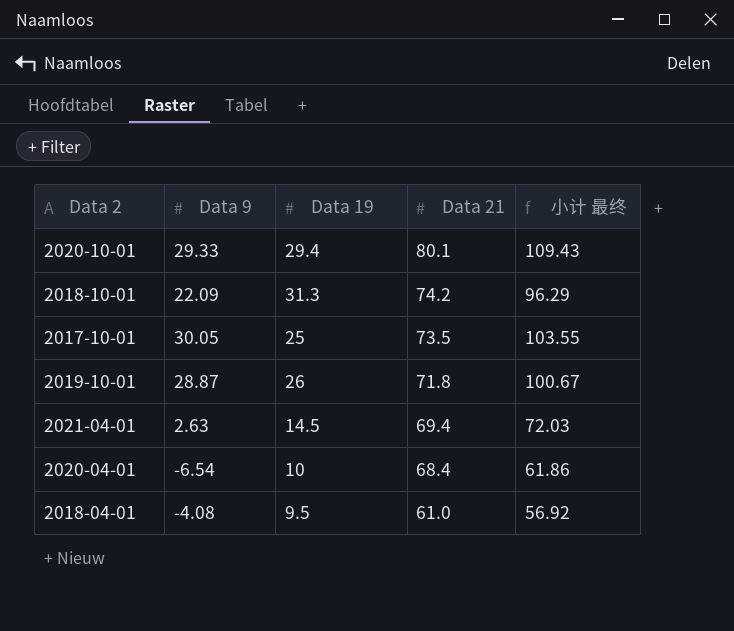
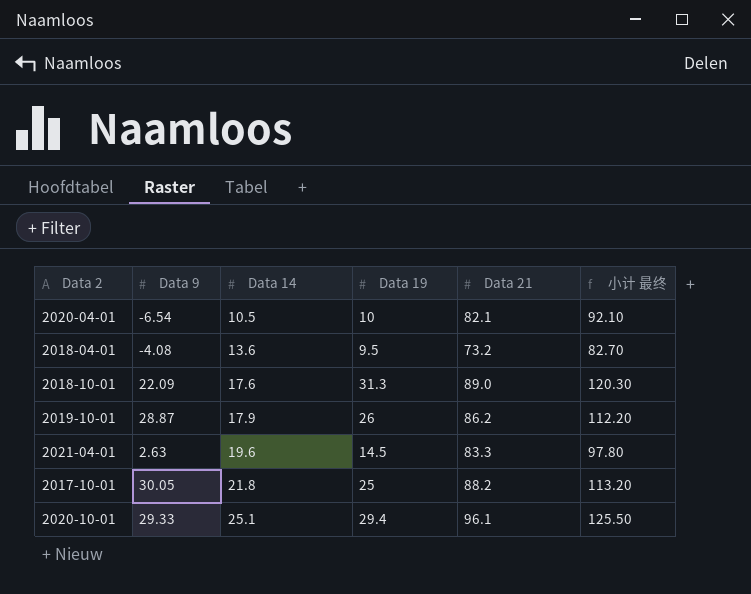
row order: Data 21 descending -> Data 14 ascending
column Data 14 | position: none -> 3
column 小计 最终 | formula: [Data 9] + [Data 21] -> [Data 19] + [Data 21]
2020-04-01 | Data 21: 68.4 -> 82.1
2018-04-01 | Data 21: 61.0 -> 73.2
2018-10-01 | Data 21: 74.2 -> 89.0
2019-10-01 | Data 21: 71.8 -> 86.2
2021-04-01 | Data 21: 69.4 -> 83.3
2017-10-01 | Data 21: 73.5 -> 88.2
2020-10-01 | Data 21: 80.1 -> 96.1

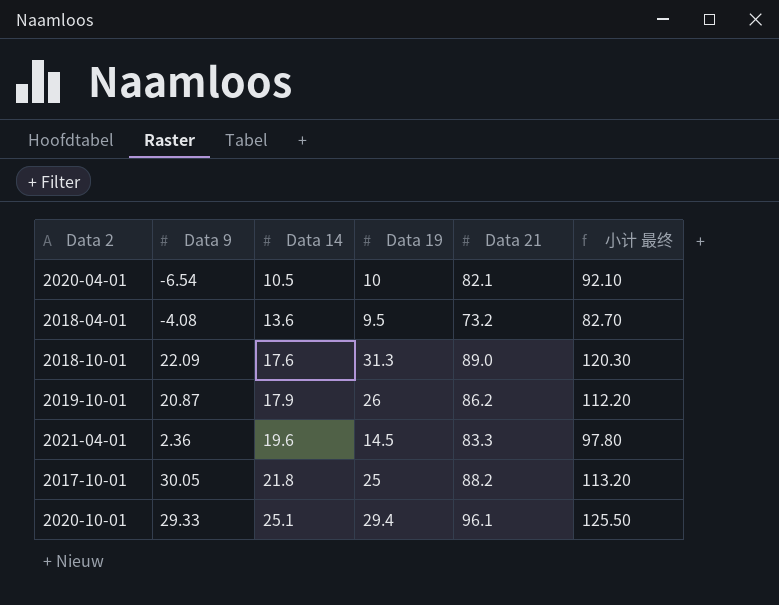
2019-10-01 | Data 9: 28.87 -> 20.87
2021-04-01 | Data 9: 2.63 -> 2.36

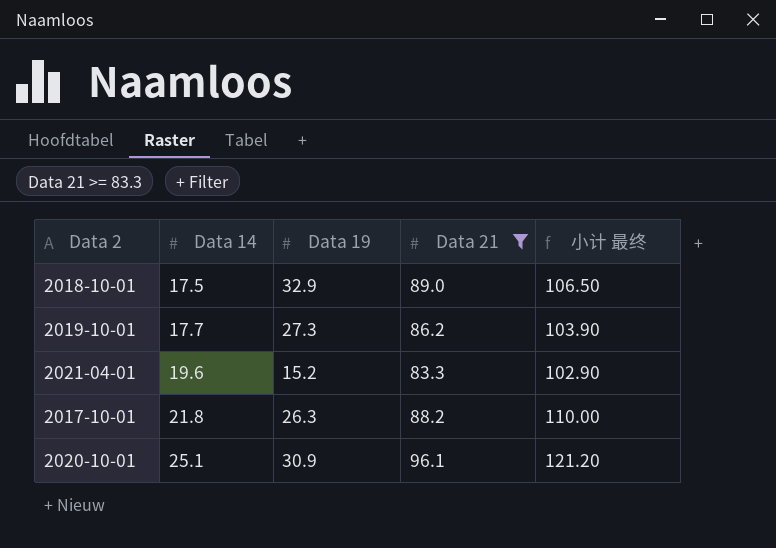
filter: none -> Data 21 >= 83.3
column Data 9 | position: 2 -> none
column 小计 最终 | formula: [Data 19] + [Data 21] -> [Data 14] + [Data 21]
2018-10-01 | Data 14: 17.6 -> 17.5
2018-10-01 | Data 19: 31.3 -> 32.9
2019-10-01 | Data 14: 17.9 -> 17.7
2019-10-01 | Data 19: 26 -> 27.3
2021-04-01 | Data 19: 14.5 -> 15.2
2017-10-01 | Data 19: 25 -> 26.3
2020-10-01 | Data 19: 29.4 -> 30.9

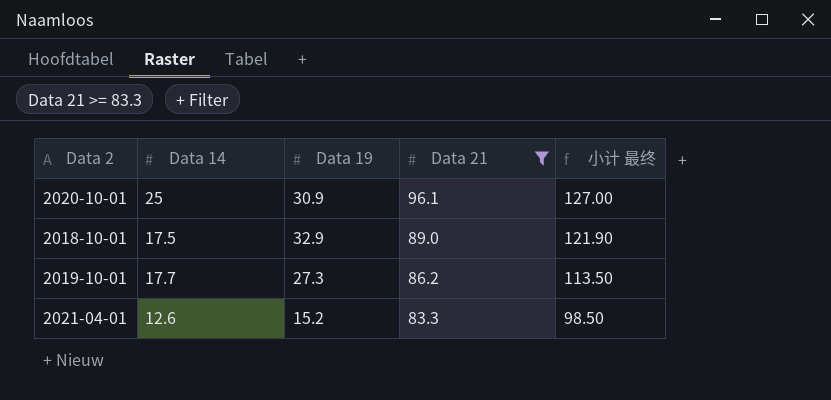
row order: Data 14 ascending -> Data 21 descending
column 小计 最终 | formula: [Data 14] + [Data 21] -> [Data 19] + [Data 21]
row 2017-10-01: 21.8 | 26.3 | 88.2 | 110.00 -> none
2020-10-01 | Data 14: 25.1 -> 25
2021-04-01 | Data 14: 19.6 -> 12.6

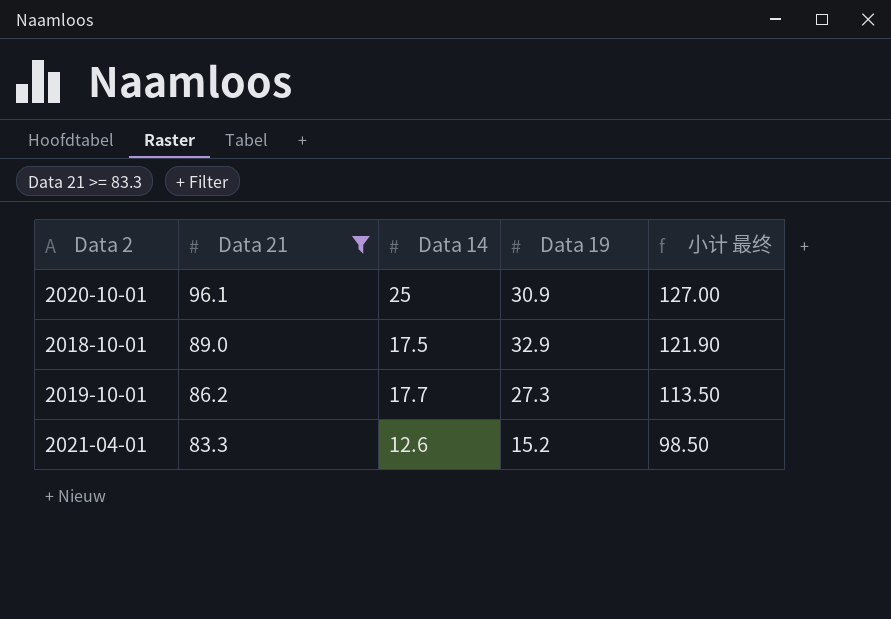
column Data 21 | position: 4 -> 2

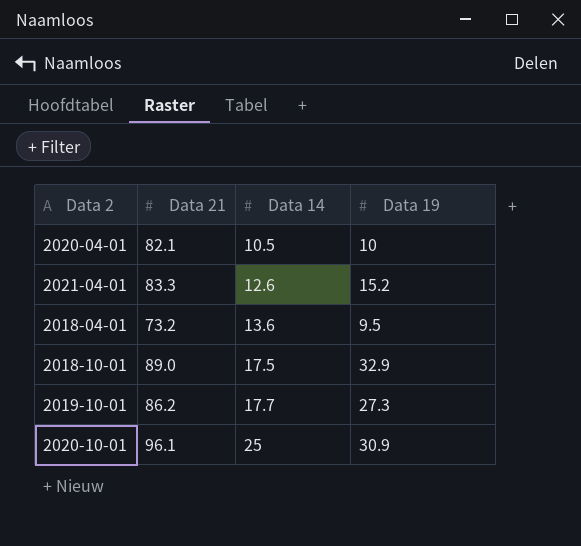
filter: Data 21 >= 83.3 -> none
row order: Data 21 descending -> Data 14 ascending
column 小计 最终 | formula: [Data 21] + [Data 19] -> none

